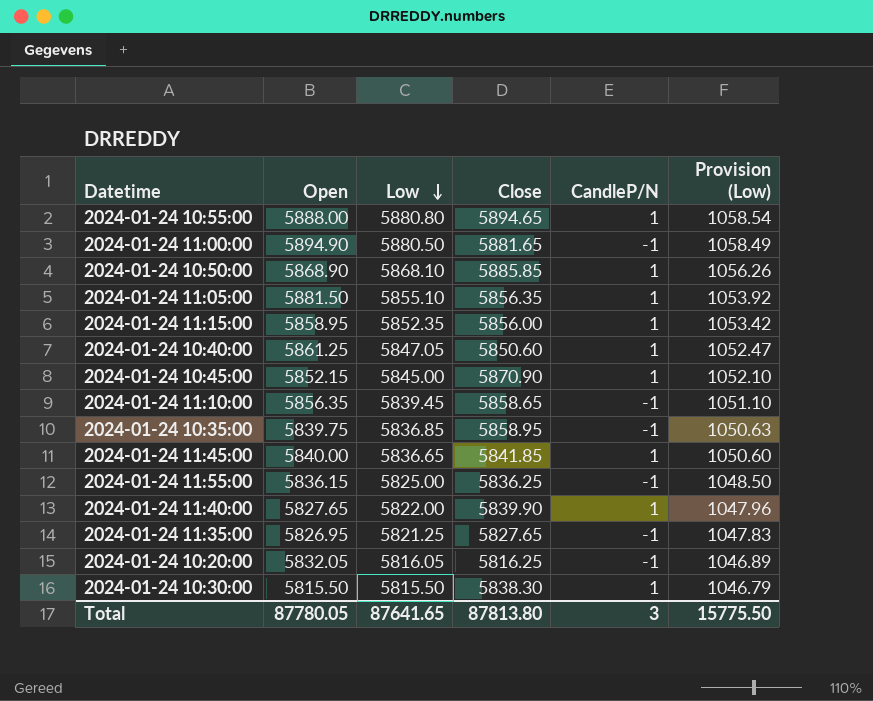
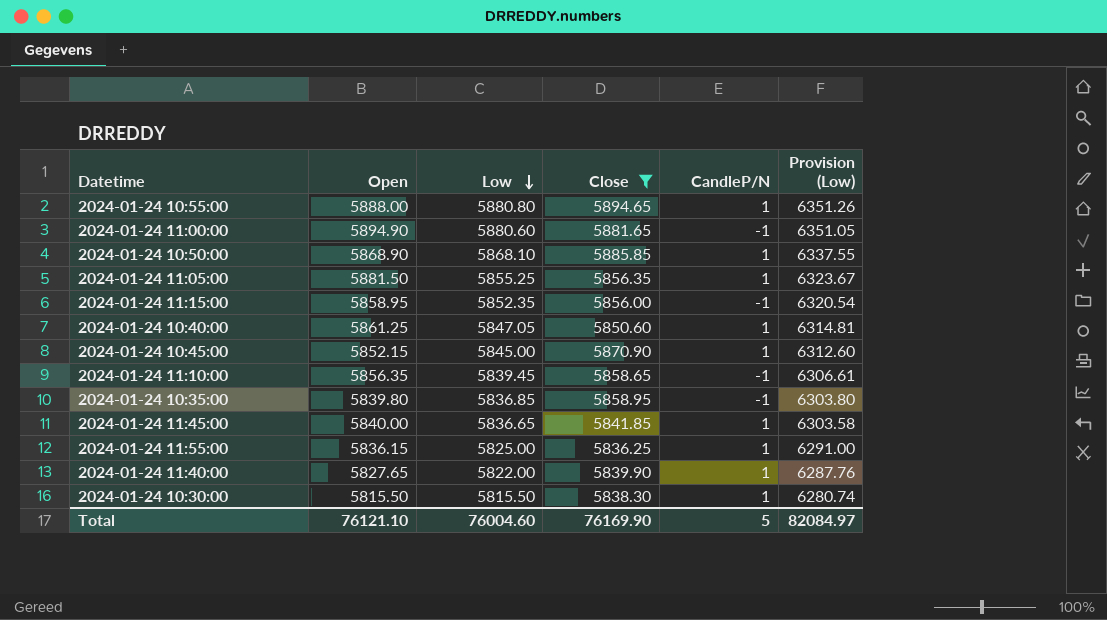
filter: none -> Close >= 5836.25
column Provision (Low) | formula: [Low] * 0.18 -> [Low] * 1.08
2024-01-24 11:00:00 | Low: 5880.50 -> 5880.60
2024-01-24 11:05:00 | Low: 5855.10 -> 5855.25
2024-01-24 11:15:00 | CandleP/N: 1 -> -1
2024-01-24 10:35:00 | Open: 5839.75 -> 5839.80
2024-01-24 11:55:00 | CandleP/N: -1 -> 1
Total | Open: 87780.05 -> 76121.10
Total | Low: 87641.65 -> 76004.60
Total | Close: 87813.80 -> 76169.90
Total | CandleP/N: 3 -> 5
Total | Provision (Low): 15775.50 -> 82084.97

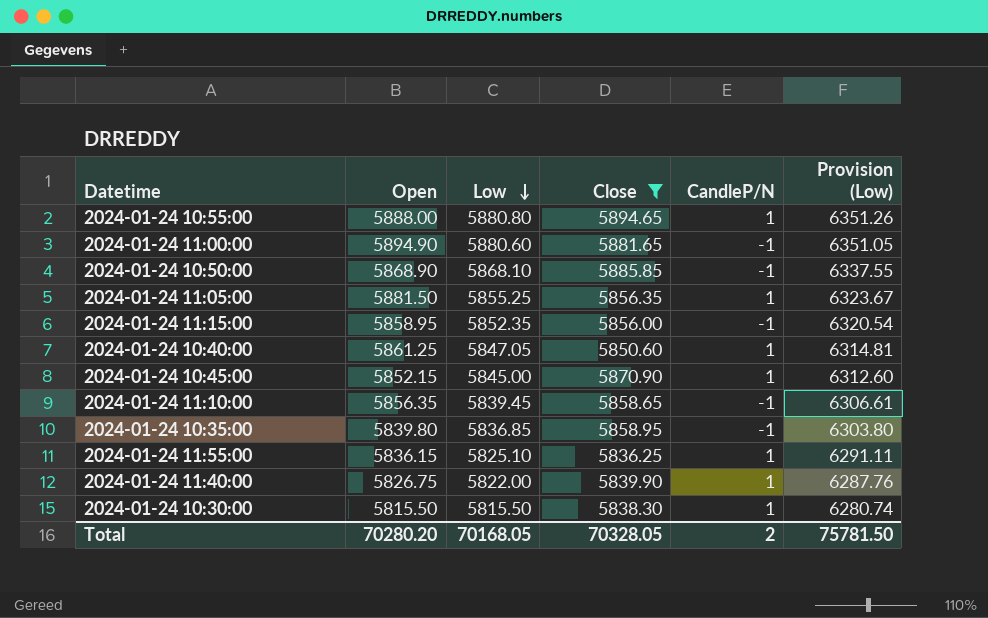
row 2024-01-24 11:45:00: 5840.00 | 5836.65 | 5841.85 | 1 | 6303.58 -> none
2024-01-24 10:50:00 | CandleP/N: 1 -> -1
2024-01-24 11:55:00 | Low: 5825.00 -> 5825.10
2024-01-24 11:55:00 | Provision (Low): 6291.00 -> 6291.11
2024-01-24 11:40:00 | Open: 5827.65 -> 5826.75
Total | Open: 76121.10 -> 70280.20
Total | Low: 76004.60 -> 70168.05
Total | Close: 76169.90 -> 70328.05
Total | CandleP/N: 5 -> 2
Total | Provision (Low): 82084.97 -> 75781.50

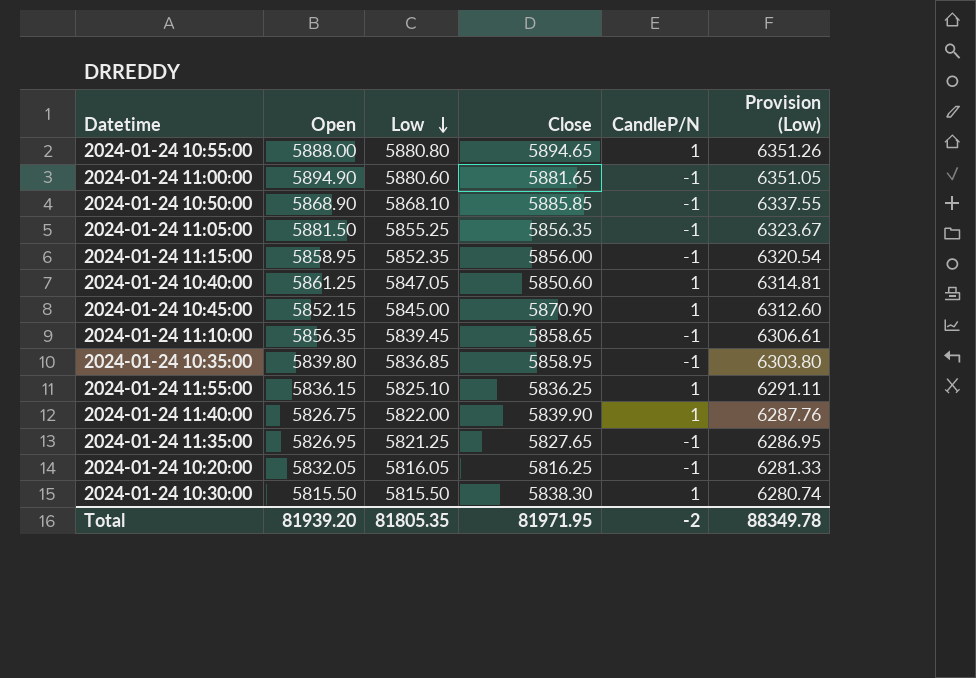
filter: Close >= 5836.25 -> none
2024-01-24 11:05:00 | CandleP/N: 1 -> -1
Total | Open: 70280.20 -> 81939.20
Total | Low: 70168.05 -> 81805.35
Total | Close: 70328.05 -> 81971.95
Total | CandleP/N: 2 -> -2
Total | Provision (Low): 75781.50 -> 88349.78

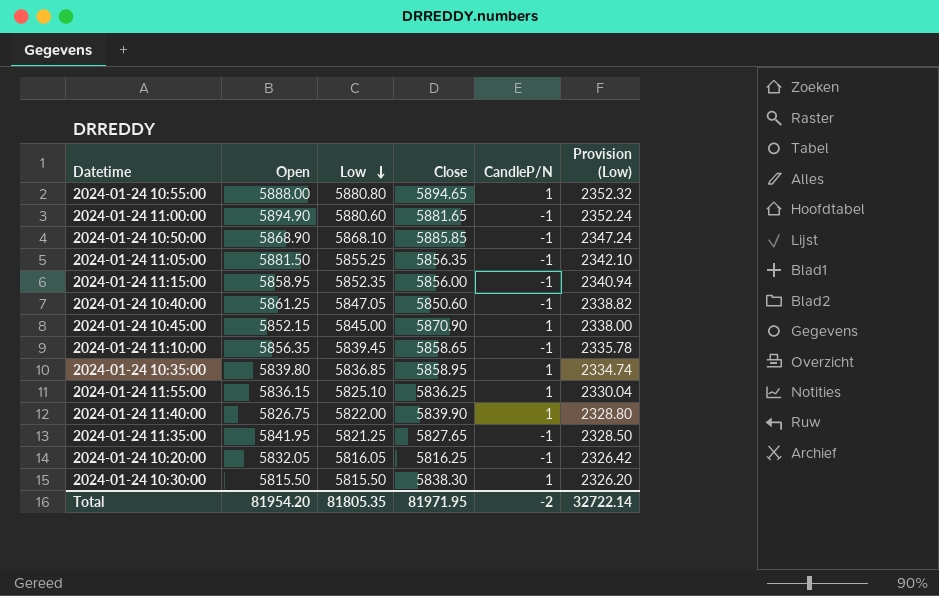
column Provision (Low) | formula: [Low] * 1.08 -> [Low] * 0.4
2024-01-24 10:40:00 | CandleP/N: 1 -> -1
2024-01-24 10:35:00 | CandleP/N: -1 -> 1
2024-01-24 11:35:00 | Open: 5826.95 -> 5841.95
Total | Open: 81939.20 -> 81954.20
Total | Provision (Low): 88349.78 -> 32722.14

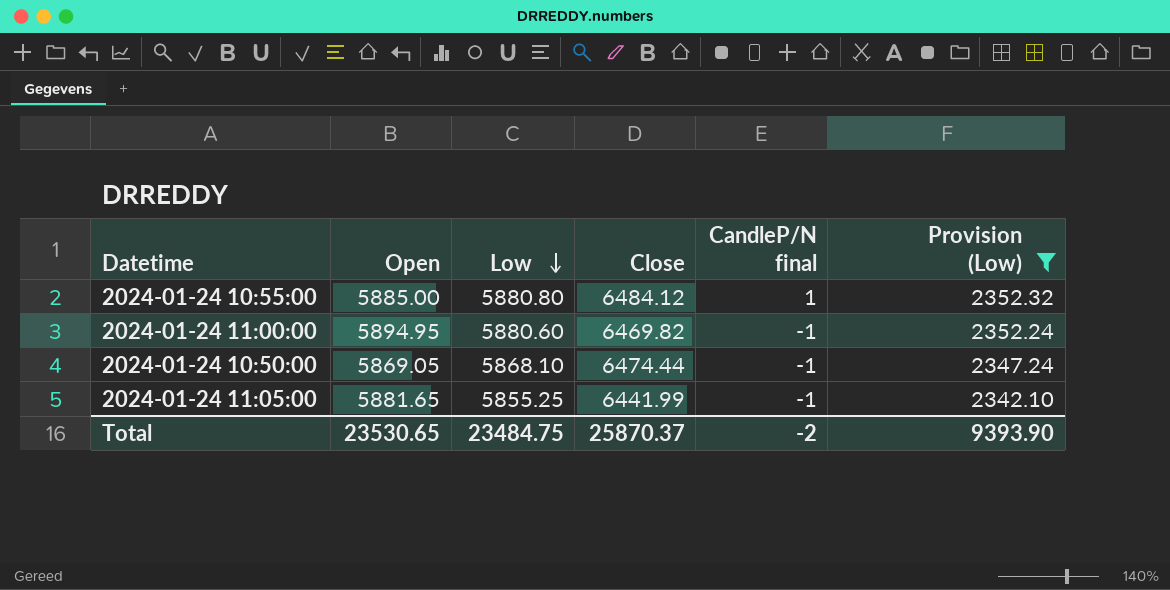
filter: none -> Provision (Low) >= 2342.10
column name: CandleP/N -> CandleP/N final
2024-01-24 10:55:00 | Open: 5888.00 -> 5885.00
2024-01-24 10:55:00 | Close: 5894.65 -> 6484.12
2024-01-24 11:00:00 | Open: 5894.90 -> 5894.95
2024-01-24 11:00:00 | Close: 5881.65 -> 6469.82
2024-01-24 10:50:00 | Open: 5868.90 -> 5869.05
2024-01-24 10:50:00 | Close: 5885.85 -> 6474.44
2024-01-24 11:05:00 | Open: 5881.50 -> 5881.65
2024-01-24 11:05:00 | Close: 5856.35 -> 6441.99
Total | Open: 81954.20 -> 23530.65
Total | Low: 81805.35 -> 23484.75
Total | Close: 81971.95 -> 25870.37
Total | Provision (Low): 32722.14 -> 9393.90

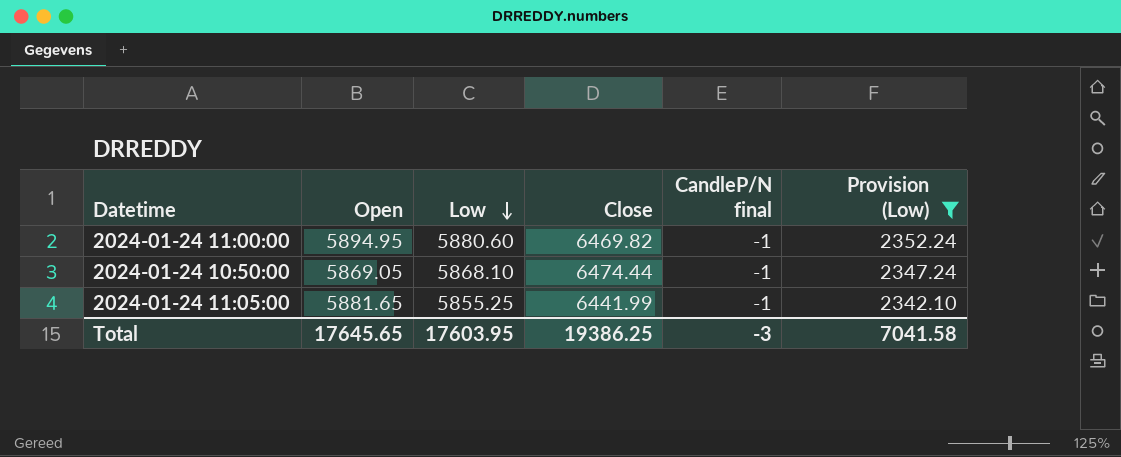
row 2024-01-24 10:55:00: 5885.00 | 5880.80 | 6484.12 | 1 | 2352.32 -> none
Total | Open: 23530.65 -> 17645.65
Total | Low: 23484.75 -> 17603.95
Total | Close: 25870.37 -> 19386.25
Total | CandleP/N final: -2 -> -3
Total | Provision (Low): 9393.90 -> 7041.58

